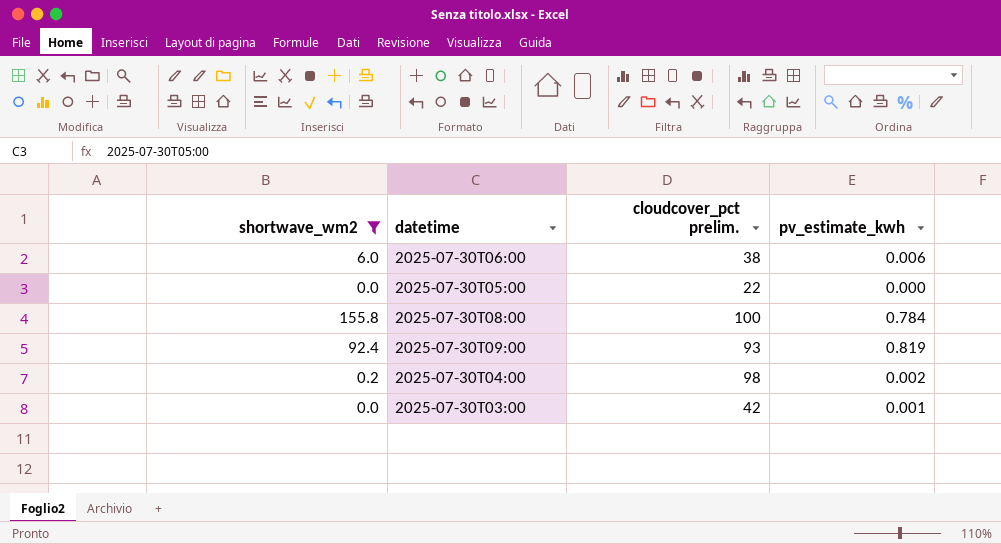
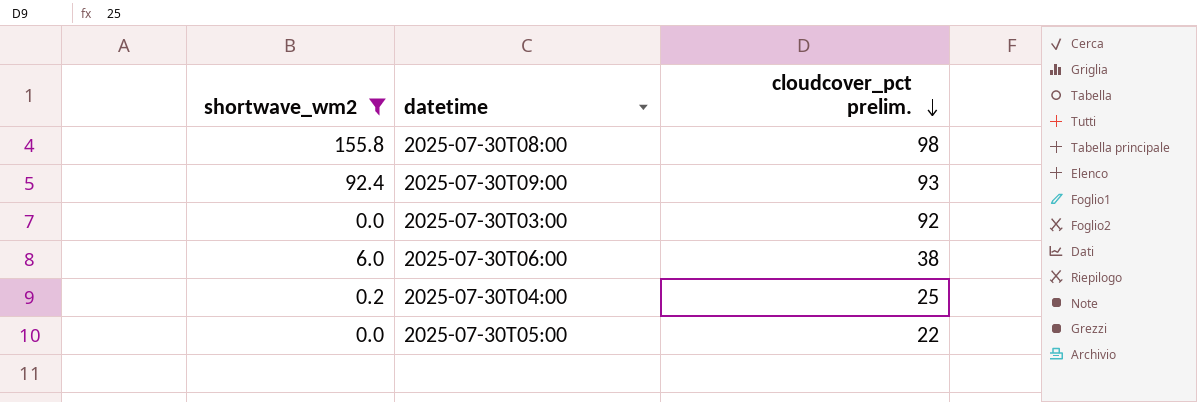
row order: none -> cloudcover_pct prelim. descending
column pv_estimate_kwh | position: 4 -> none
2025-07-30T08:00 | cloudcover_pct prelim.: 100 -> 98
2025-07-30T03:00 | cloudcover_pct prelim.: 42 -> 92
2025-07-30T04:00 | cloudcover_pct prelim.: 98 -> 25

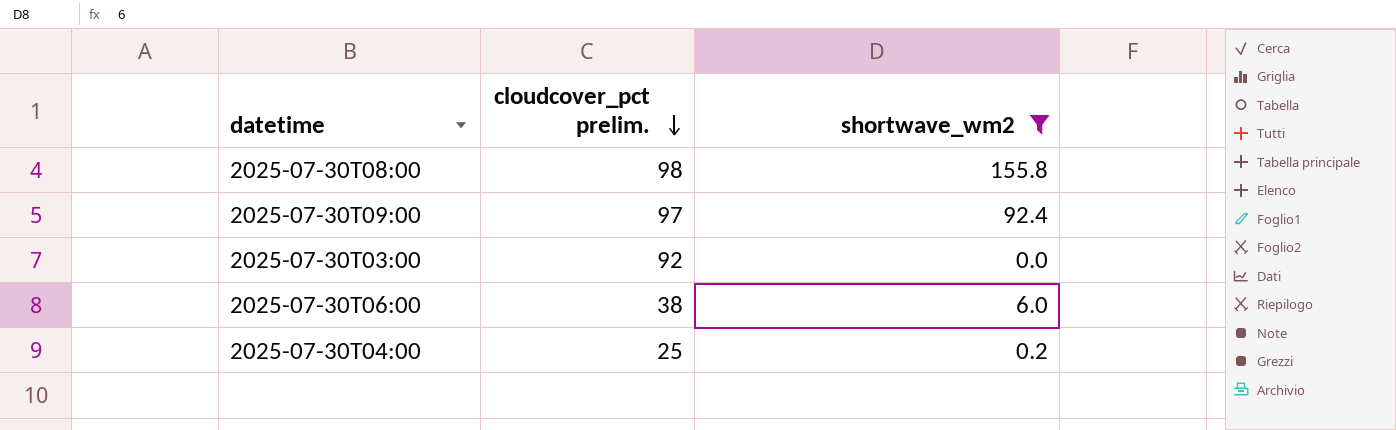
column shortwave_wm2 | position: 1 -> 3
row 2025-07-30T05:00: 0.0 | 22 -> none
2025-07-30T09:00 | cloudcover_pct prelim.: 93 -> 97

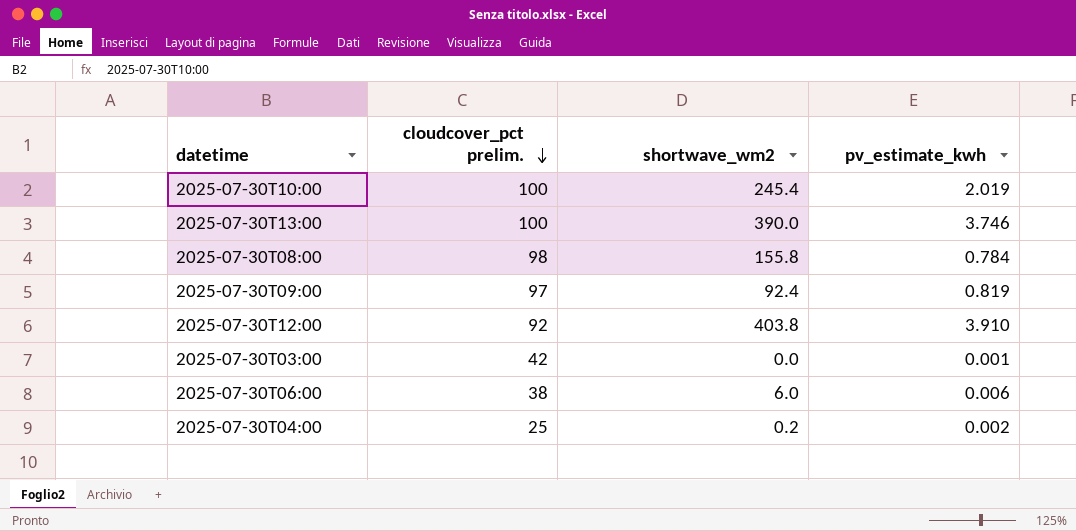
filter: shortwave_wm2 <= 155.8 -> none
column pv_estimate_kwh | position: none -> 4
2025-07-30T03:00 | cloudcover_pct prelim.: 92 -> 42

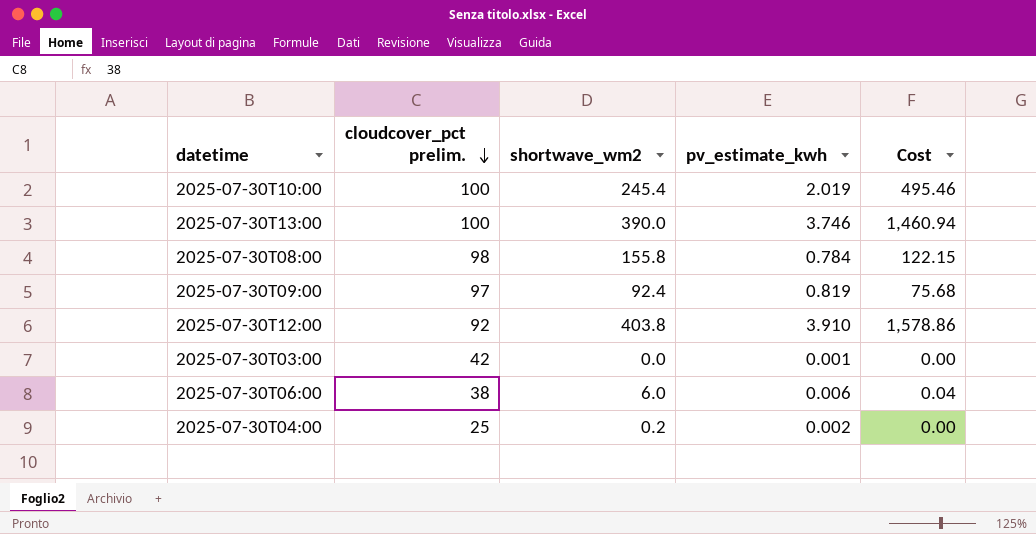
column Cost | formula: none -> [shortwave_wm2] * [pv_estimate_kwh]

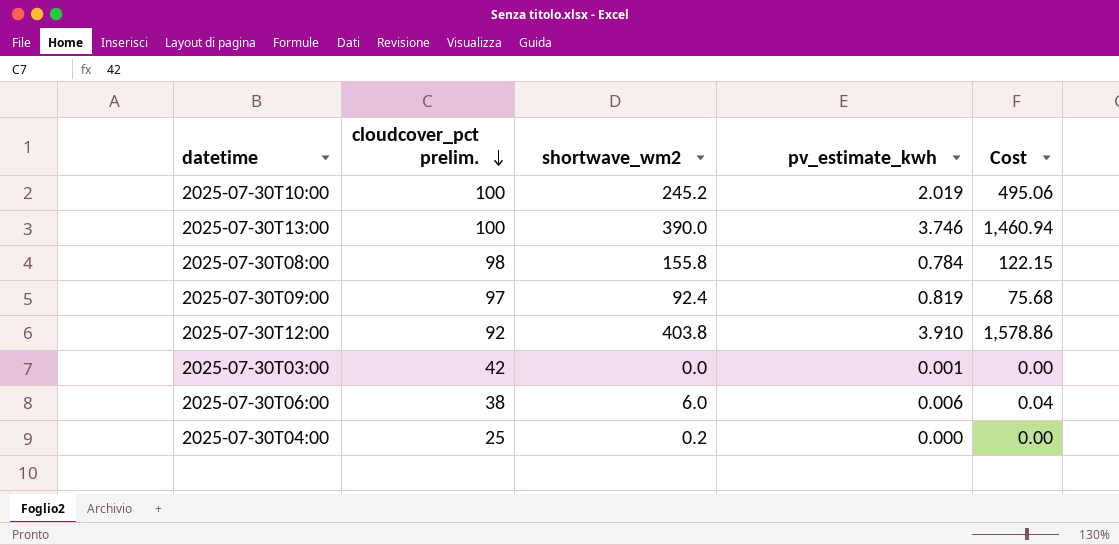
2025-07-30T10:00 | shortwave_wm2: 245.4 -> 245.2
2025-07-30T10:00 | Cost: 495.46 -> 495.06
2025-07-30T04:00 | pv_estimate_kwh: 0.002 -> 0.000

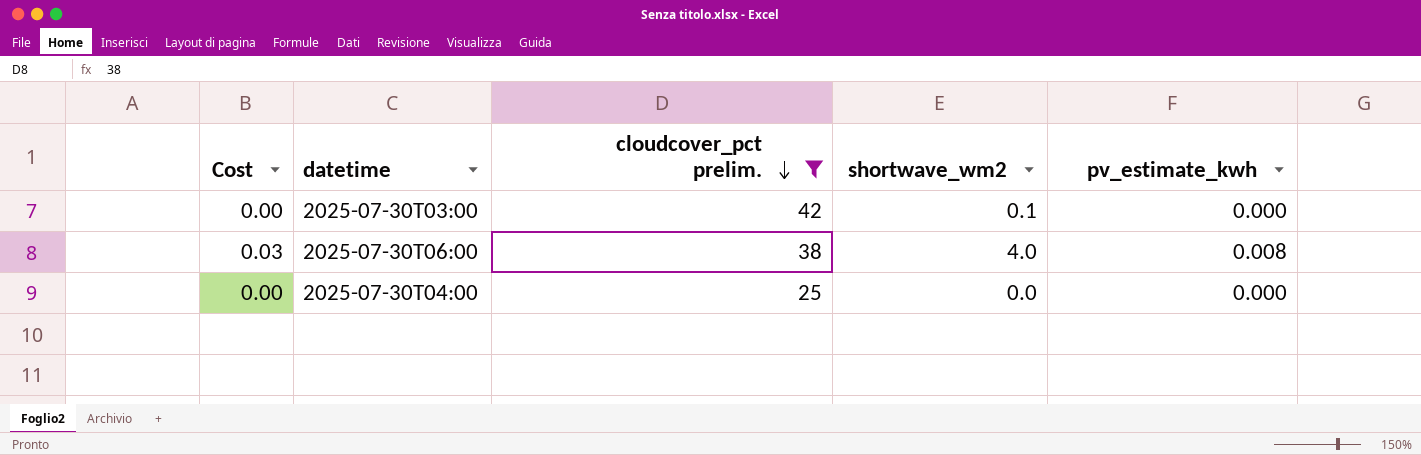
filter: none -> cloudcover_pct prelim. <= 42
column Cost | position: 5 -> 1
2025-07-30T03:00 | shortwave_wm2: 0.0 -> 0.1
2025-07-30T03:00 | pv_estimate_kwh: 0.001 -> 0.000
2025-07-30T06:00 | Cost: 0.04 -> 0.03
2025-07-30T06:00 | shortwave_wm2: 6.0 -> 4.0
2025-07-30T06:00 | pv_estimate_kwh: 0.006 -> 0.008
2025-07-30T04:00 | shortwave_wm2: 0.2 -> 0.0

